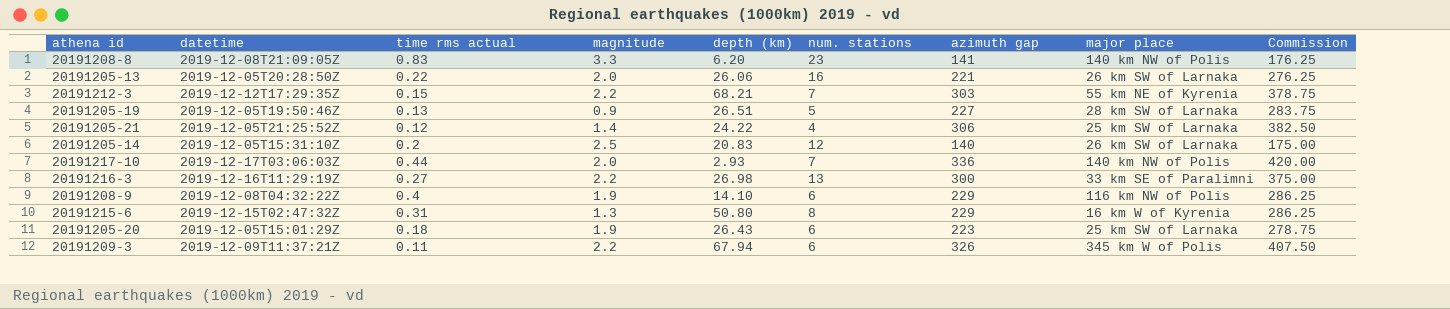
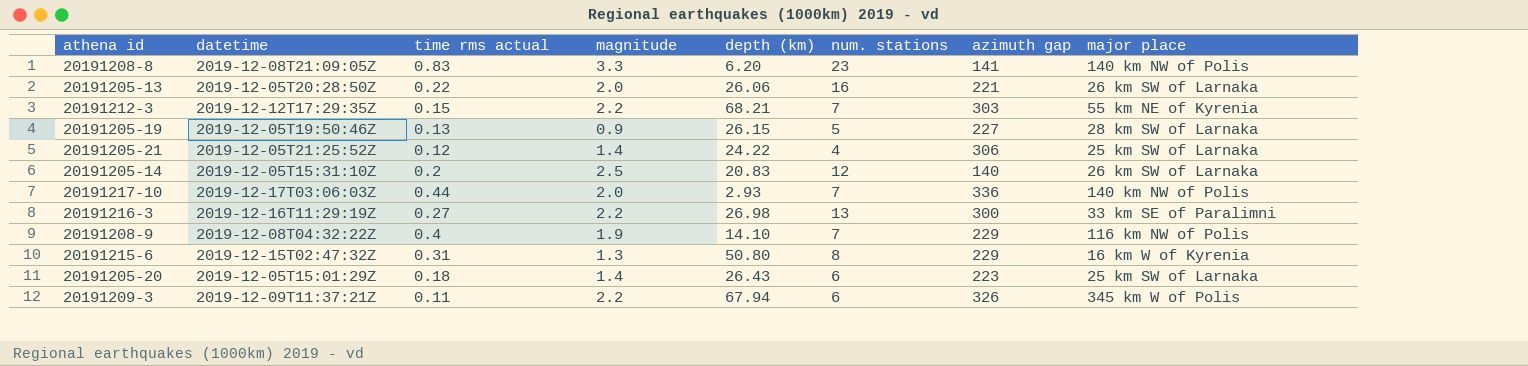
column Commission | formula: [azimuth gap] * 1.25 -> none
20191205-19 | depth (km): 26.51 -> 26.15
20191208-9 | num. stations: 6 -> 7
20191205-20 | magnitude: 1.9 -> 1.4

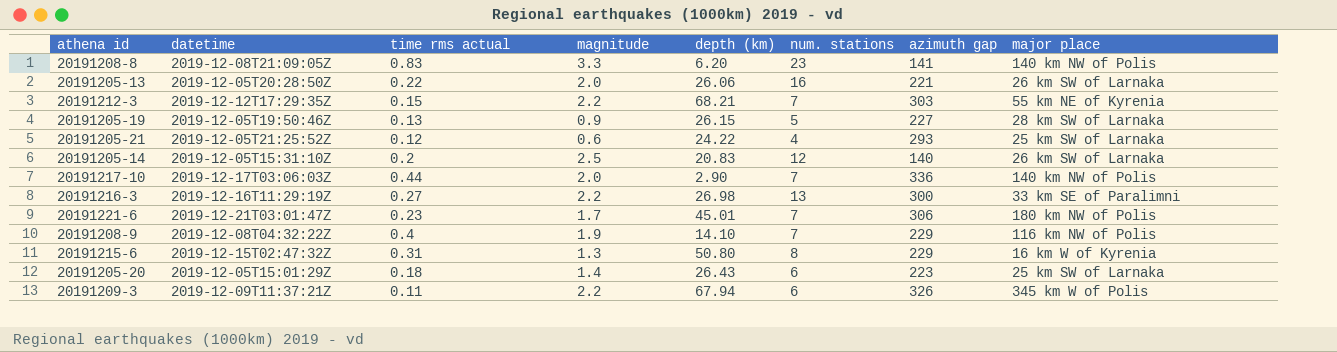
20191205-21 | magnitude: 1.4 -> 0.6
20191205-21 | azimuth gap: 306 -> 293
20191217-10 | depth (km): 2.93 -> 2.90
row 20191221-6: none -> 2019-12-21T03:01:47Z | 0.23 | 1.7 | 45.01 | 7 | 306 | 180 km NW of Polis

